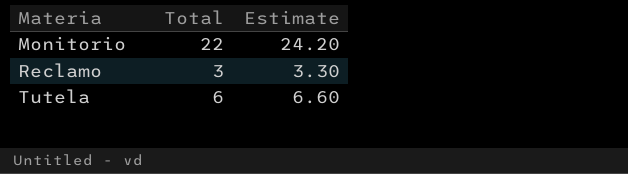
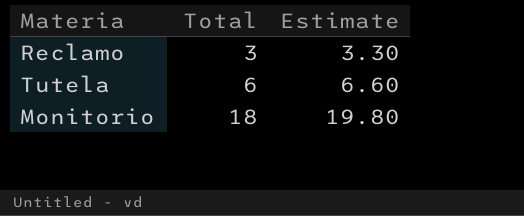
row order: Materia ascending -> Total ascending
Monitorio | Total: 22 -> 18
Monitorio | Estimate: 24.20 -> 19.80

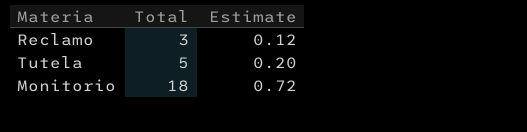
column Estimate | formula: [Total] * 1.1 -> [Total] * 0.04
Tutela | Total: 6 -> 5

